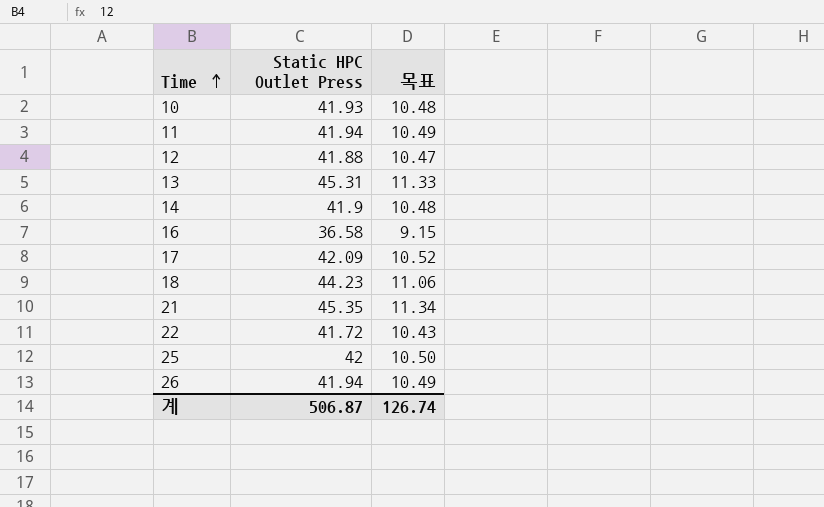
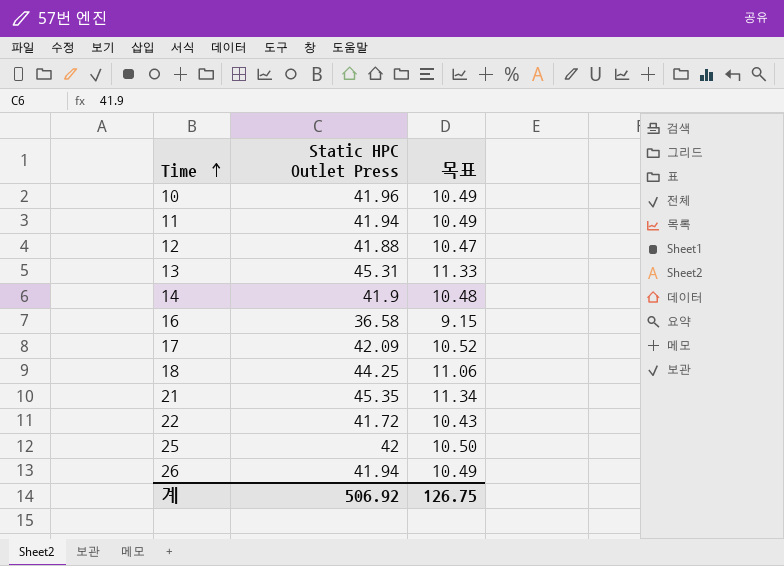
10 | Static HPC Outlet Press: 41.93 -> 41.96
10 | 목표: 10.48 -> 10.49
18 | Static HPC Outlet Press: 44.23 -> 44.25
계 | Static HPC Outlet Press: 506.87 -> 506.92
계 | 목표: 126.74 -> 126.75

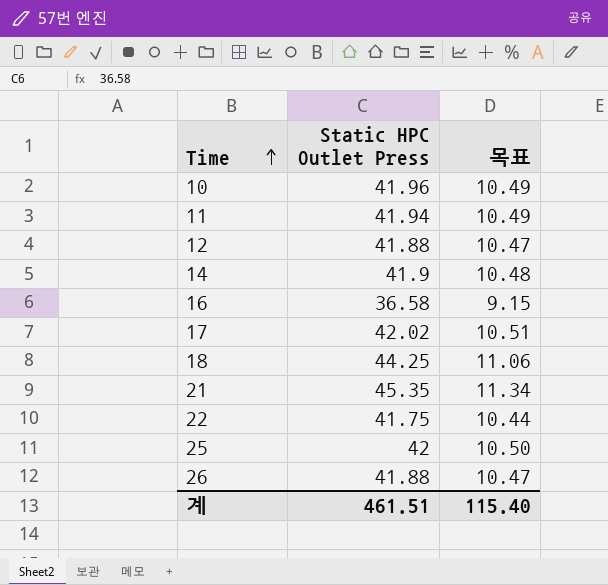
row 13: 45.31 | 11.33 -> none
17 | Static HPC Outlet Press: 42.09 -> 42.02
17 | 목표: 10.52 -> 10.51
22 | Static HPC Outlet Press: 41.72 -> 41.75
22 | 목표: 10.43 -> 10.44
26 | Static HPC Outlet Press: 41.94 -> 41.88
26 | 목표: 10.49 -> 10.47
계 | Static HPC Outlet Press: 506.92 -> 461.51
계 | 목표: 126.75 -> 115.40

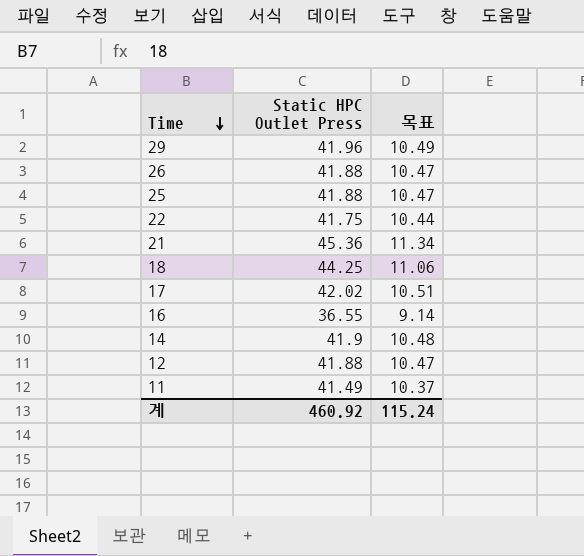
row order: Time ascending -> Time descending
row 10: 41.96 | 10.49 -> none
row 29: none -> 41.96 | 10.49
25 | Static HPC Outlet Press: 42 -> 41.88
25 | 목표: 10.50 -> 10.47
21 | Static HPC Outlet Press: 45.35 -> 45.36
16 | Static HPC Outlet Press: 36.58 -> 36.55
16 | 목표: 9.15 -> 9.14
11 | Static HPC Outlet Press: 41.94 -> 41.49
11 | 목표: 10.49 -> 10.37
계 | Static HPC Outlet Press: 461.51 -> 460.92
계 | 목표: 115.40 -> 115.24

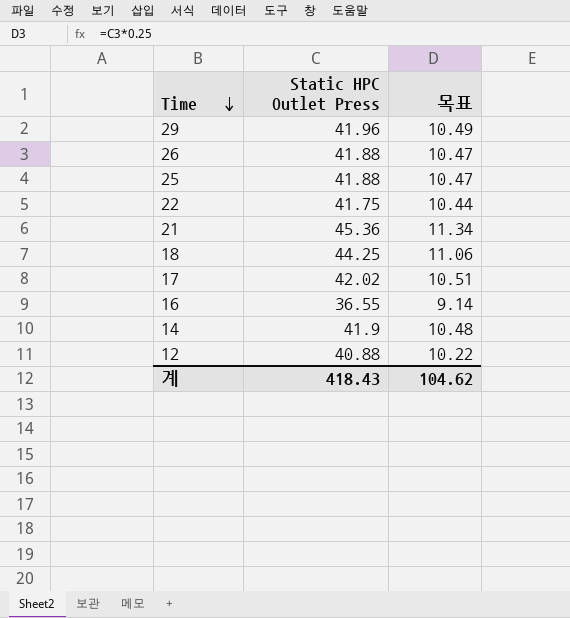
row 11: 41.49 | 10.37 -> none
12 | Static HPC Outlet Press: 41.88 -> 40.88
12 | 목표: 10.47 -> 10.22
계 | Static HPC Outlet Press: 460.92 -> 418.43
계 | 목표: 115.24 -> 104.62

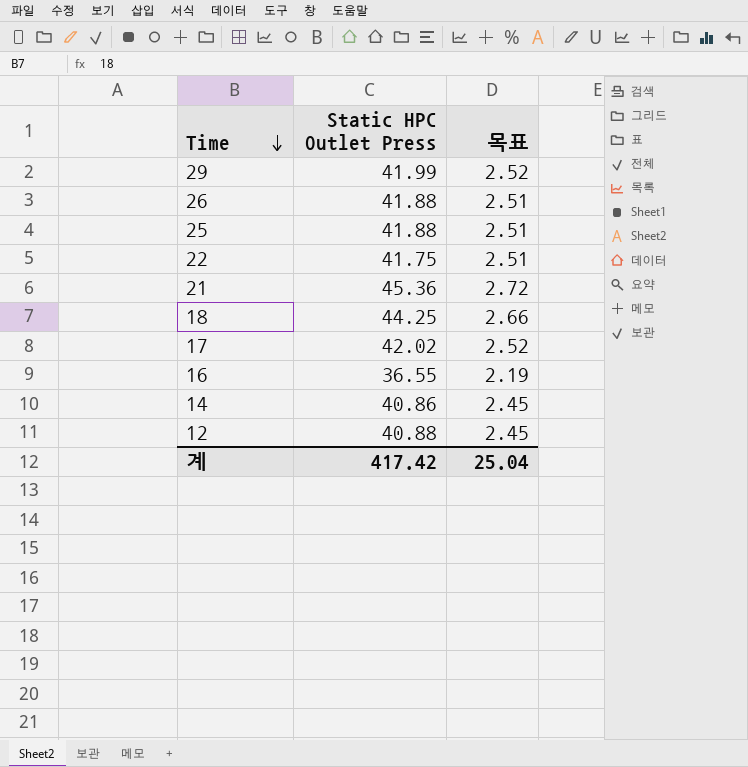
column 목표 | formula: [Static HPC Outlet Press] * 0.25 -> [Static HPC Outlet Press] * 0.06
29 | Static HPC Outlet Press: 41.96 -> 41.99
14 | Static HPC Outlet Press: 41.9 -> 40.86
계 | Static HPC Outlet Press: 418.43 -> 417.42
계 | 목표: 104.62 -> 25.04

